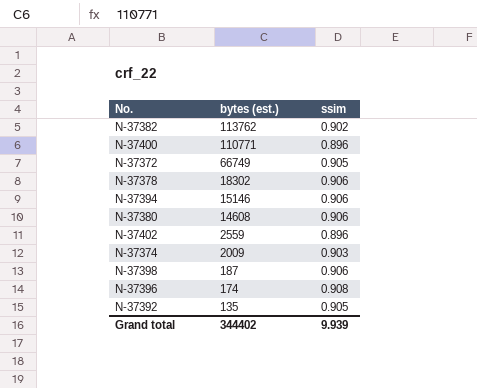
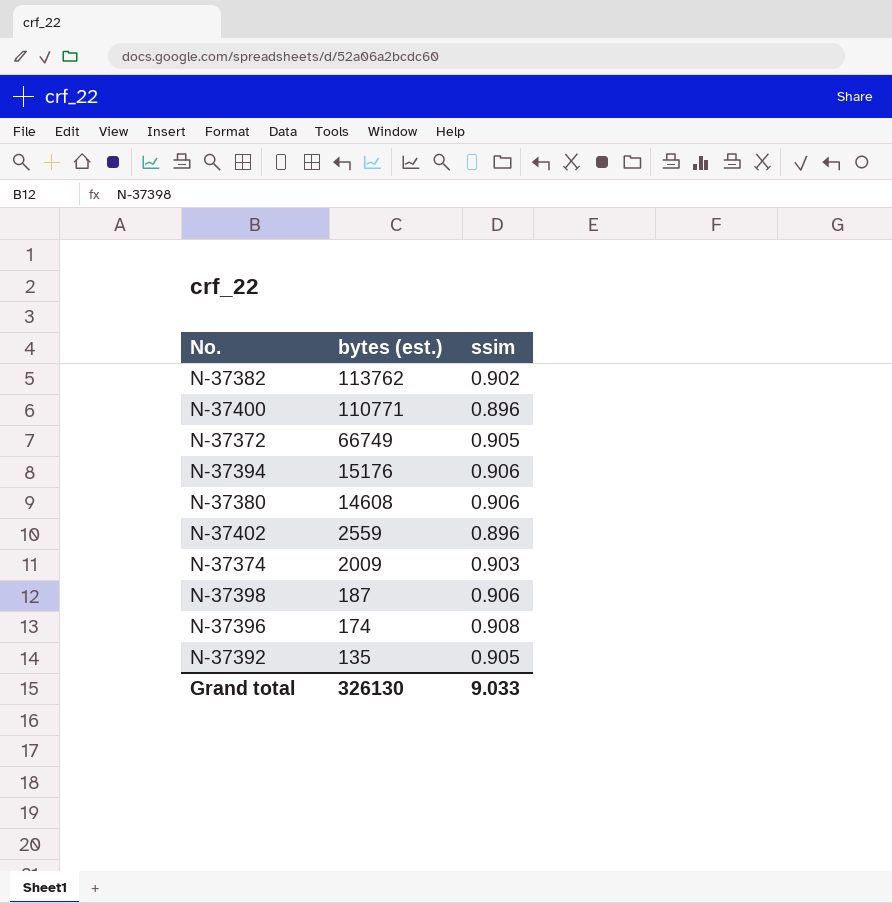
row N-37378: 18302 | 0.906 -> none
N-37394 | bytes (est.): 15146 -> 15176
Grand total | bytes (est.): 344402 -> 326130
Grand total | ssim: 9.939 -> 9.033

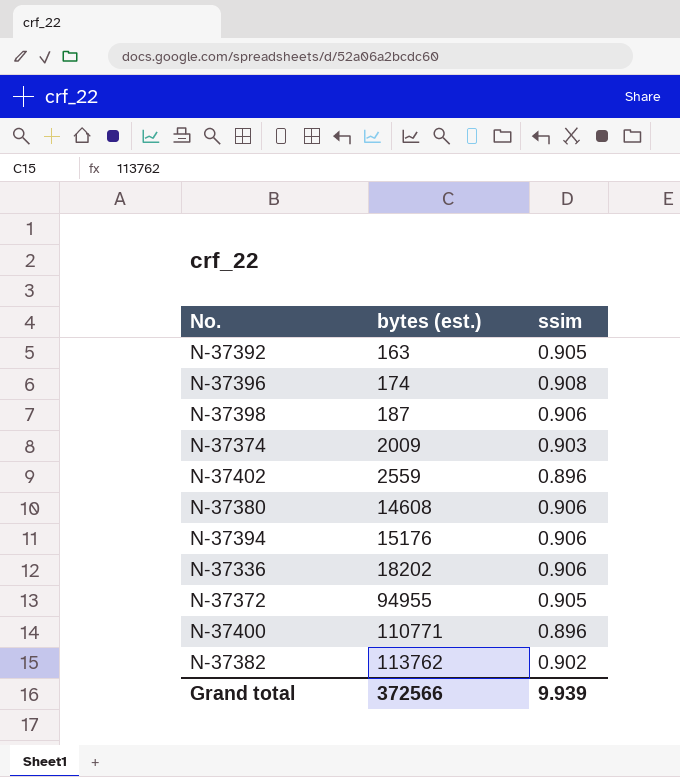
row order: bytes (est.) descending -> bytes (est.) ascending
N-37392 | bytes (est.): 135 -> 163
row N-37336: none -> 18202 | 0.906
N-37372 | bytes (est.): 66749 -> 94955
Grand total | bytes (est.): 326130 -> 372566
Grand total | ssim: 9.033 -> 9.939

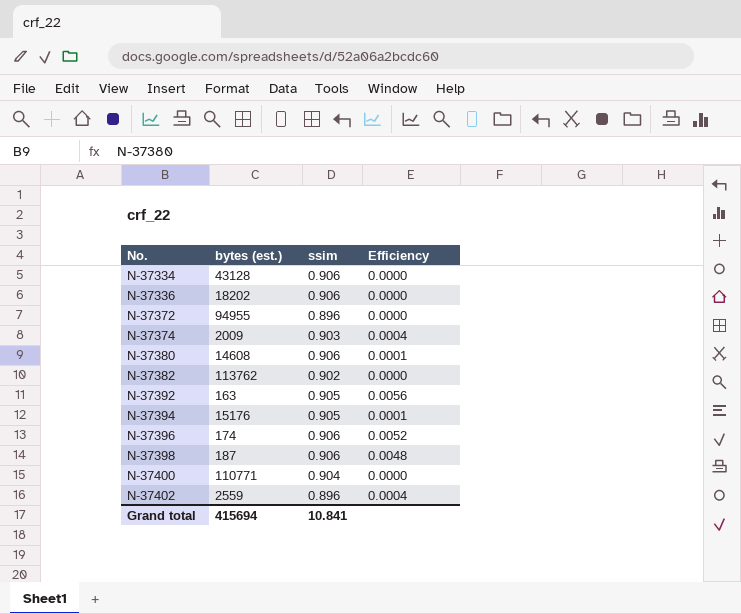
row order: bytes (est.) ascending -> No. ascending
column Efficiency | formula: none -> [ssim] / [bytes (est.)]
row N-37334: none -> 43128 | 0.906 | 0.0000
N-37372 | ssim: 0.905 -> 0.896
N-37394 | ssim: 0.906 -> 0.905
N-37396 | ssim: 0.908 -> 0.906
N-37400 | ssim: 0.896 -> 0.904
Grand total | bytes (est.): 372566 -> 415694
Grand total | ssim: 9.939 -> 10.841

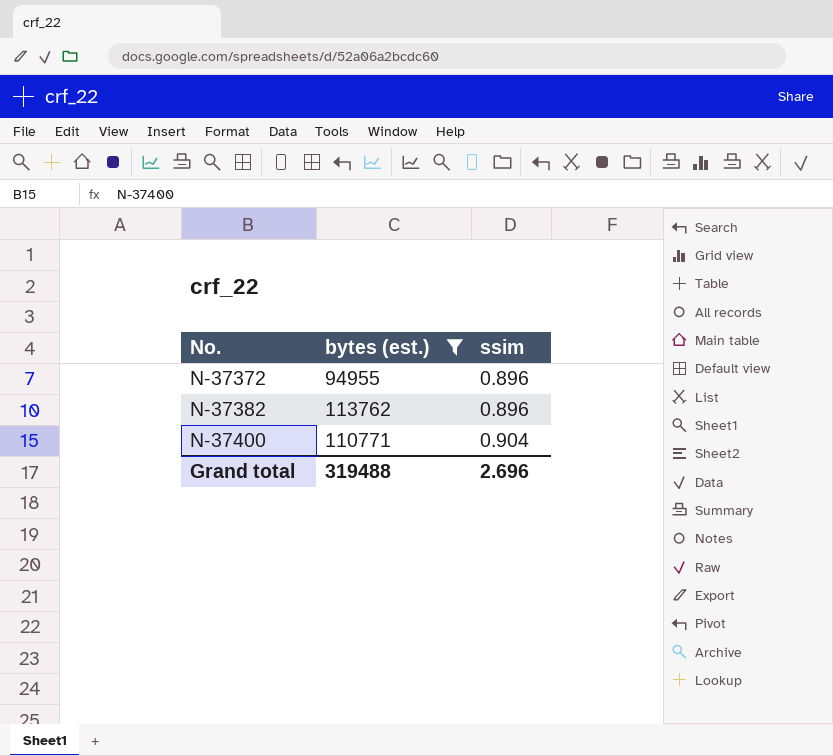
filter: none -> bytes (est.) >= 94955
column Efficiency | formula: [ssim] / [bytes (est.)] -> none
N-37382 | ssim: 0.902 -> 0.896
Grand total | bytes (est.): 415694 -> 319488
Grand total | ssim: 10.841 -> 2.696

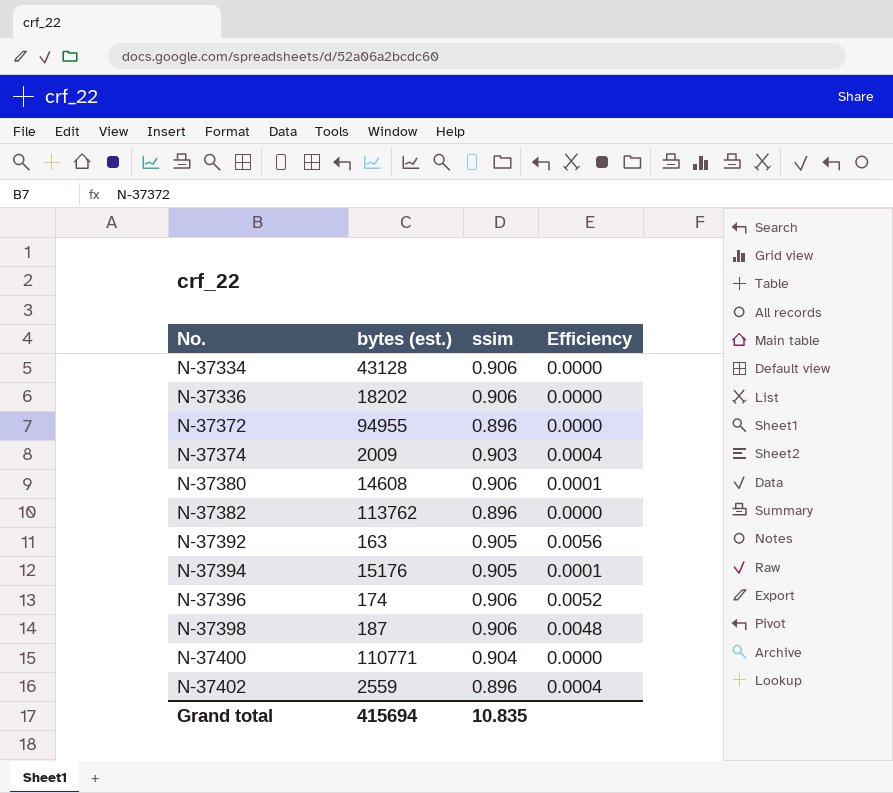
filter: bytes (est.) >= 94955 -> none
column Efficiency | formula: none -> [ssim] / [bytes (est.)]
Grand total | bytes (est.): 319488 -> 415694
Grand total | ssim: 2.696 -> 10.835

